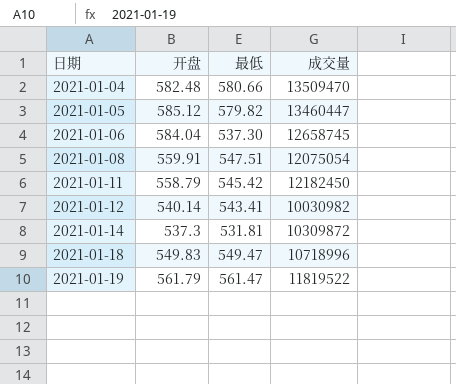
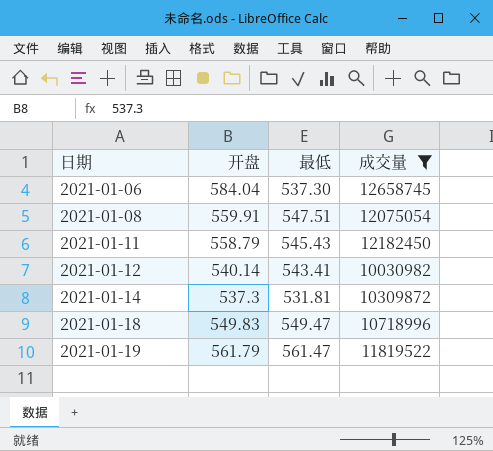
filter: none -> 成交量 <= 12658745
2021-01-11 | 最低: 545.42 -> 545.43

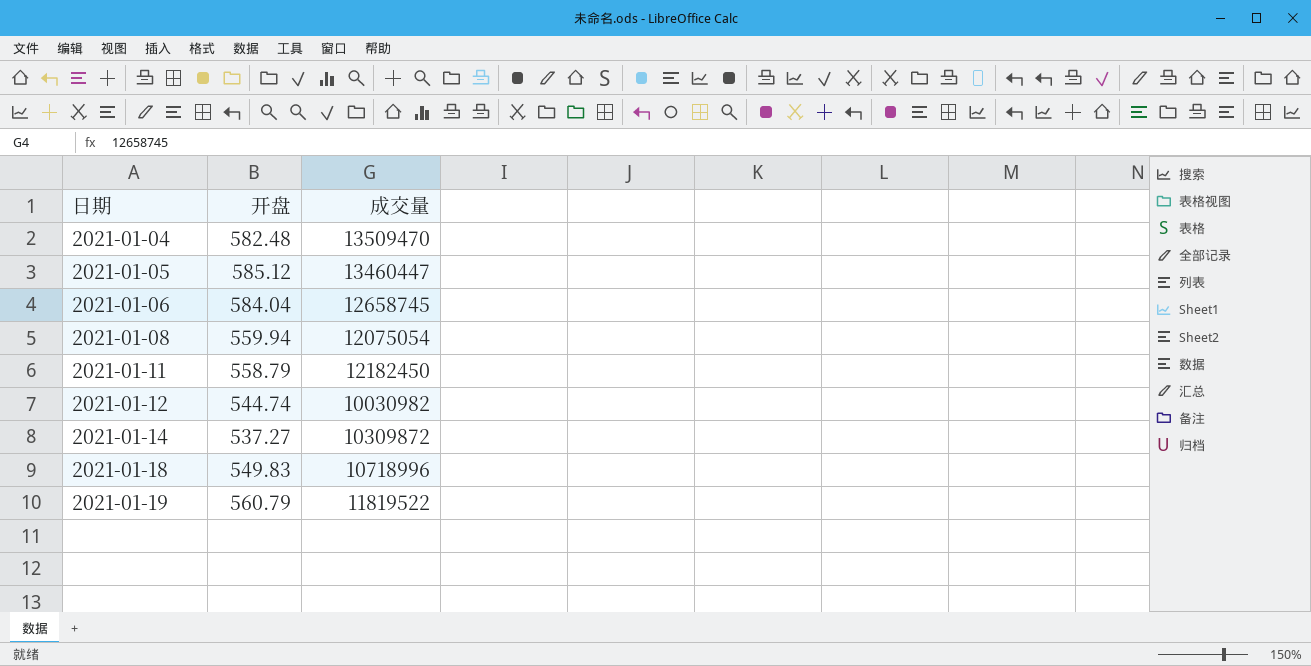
filter: 成交量 <= 12658745 -> none
column 最低 | position: 3 -> none
2021-01-08 | 开盘: 559.91 -> 559.94
2021-01-12 | 开盘: 540.14 -> 544.74
2021-01-14 | 开盘: 537.3 -> 537.27
2021-01-19 | 开盘: 561.79 -> 560.79

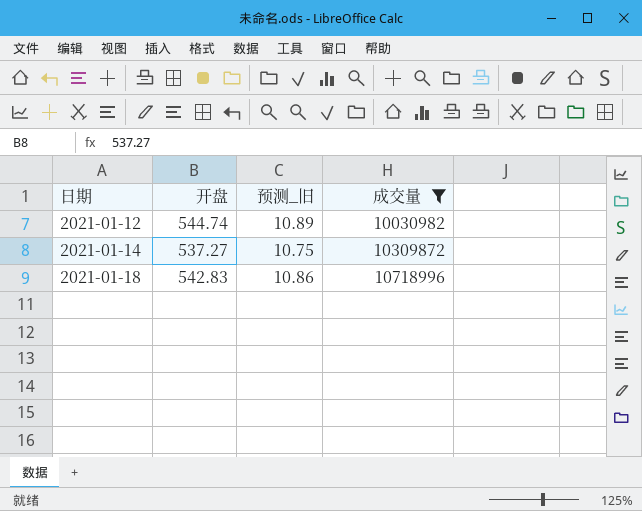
filter: none -> 成交量 <= 10718996
column 预测_旧 | formula: none -> [开盘] * 0.02
2021-01-18 | 开盘: 549.83 -> 542.83

